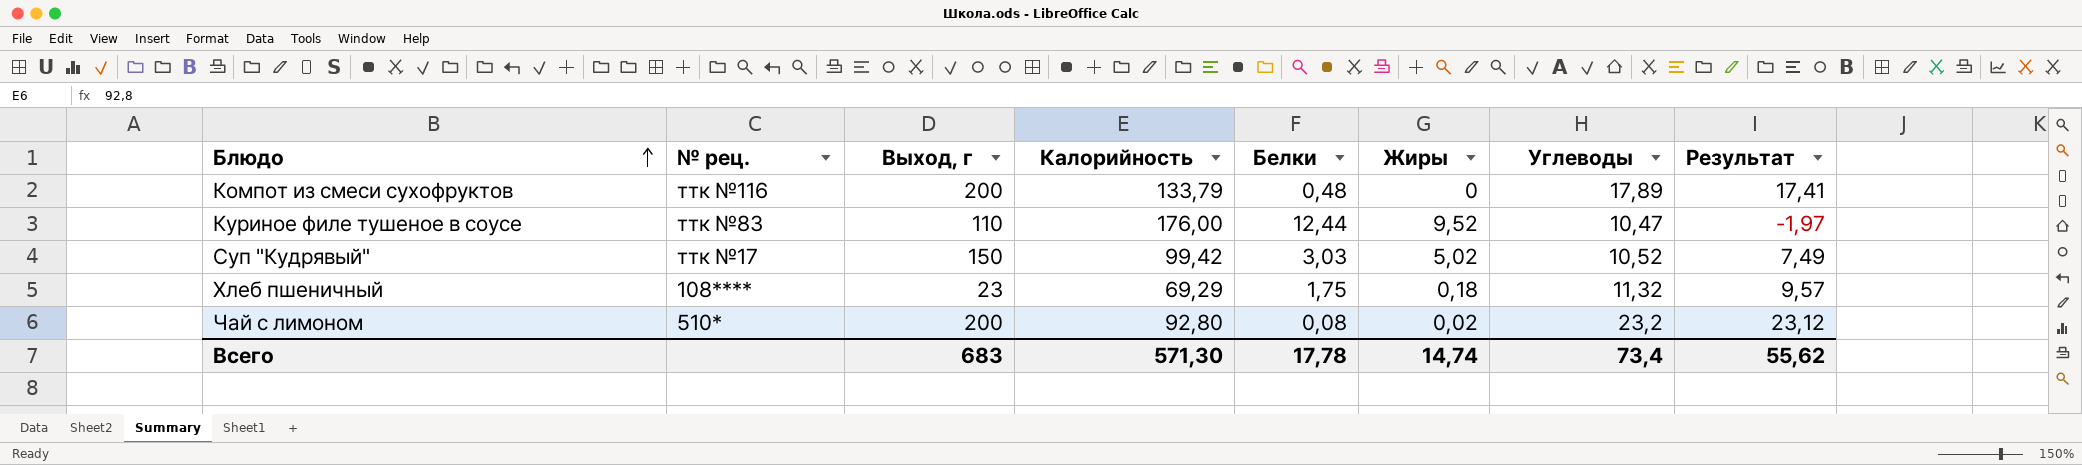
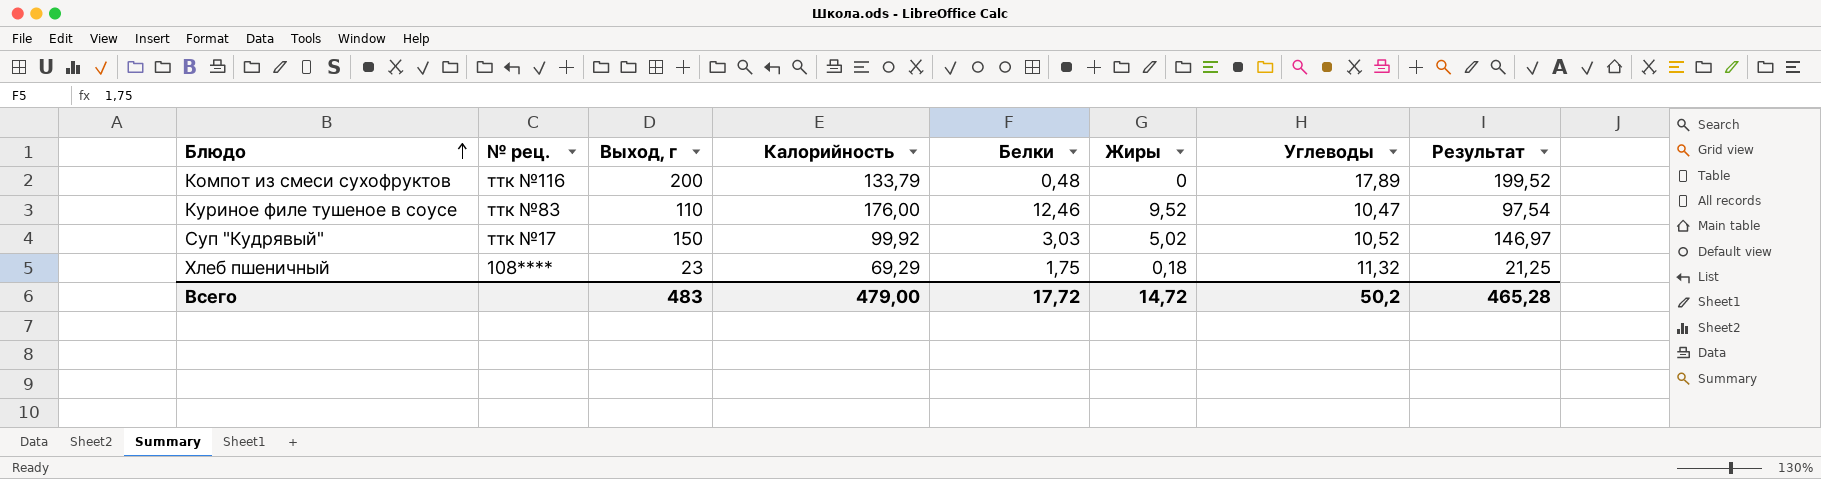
column Результат | formula: [Углеводы] - [Белки] -> [Выход, г] - [Белки]
row Чай с лимоном: 510* | 200 | 92,80 | 0,08 | 0,02 | 23,2 | 23,12 -> none
Куриное филе тушеное в соусе | Белки: 12,44 -> 12,46
Суп "Кудрявый" | Калорийность: 99,42 -> 99,92
Всего | Выход, г: 683 -> 483
Всего | Калорийность: 571,30 -> 479,00
Всего | Белки: 17,78 -> 17,72
Всего | Жиры: 14,74 -> 14,72
Всего | Углеводы: 73,4 -> 50,2
Всего | Результат: 55,62 -> 465,28

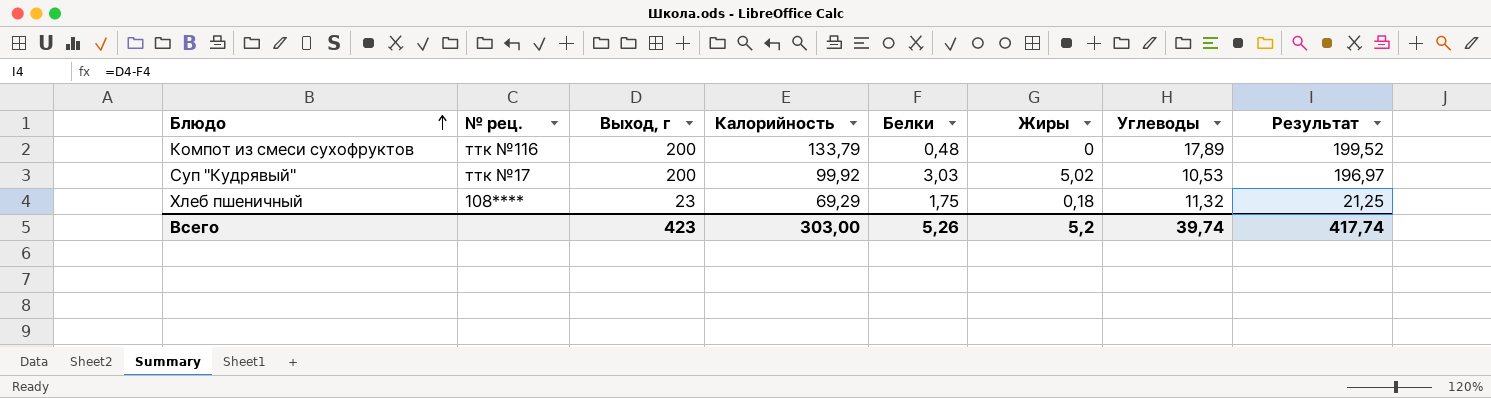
row Куриное филе тушеное в соусе: ттк №83 | 110 | 176,00 | 12,46 | 9,52 | 10,47 | 97,54 -> none
Суп "Кудрявый" | Выход, г: 150 -> 200
Суп "Кудрявый" | Углеводы: 10,52 -> 10,53
Суп "Кудрявый" | Результат: 146,97 -> 196,97
Всего | Выход, г: 483 -> 423
Всего | Калорийность: 479,00 -> 303,00
Всего | Белки: 17,72 -> 5,26
Всего | Жиры: 14,72 -> 5,2
Всего | Углеводы: 50,2 -> 39,74
Всего | Результат: 465,28 -> 417,74

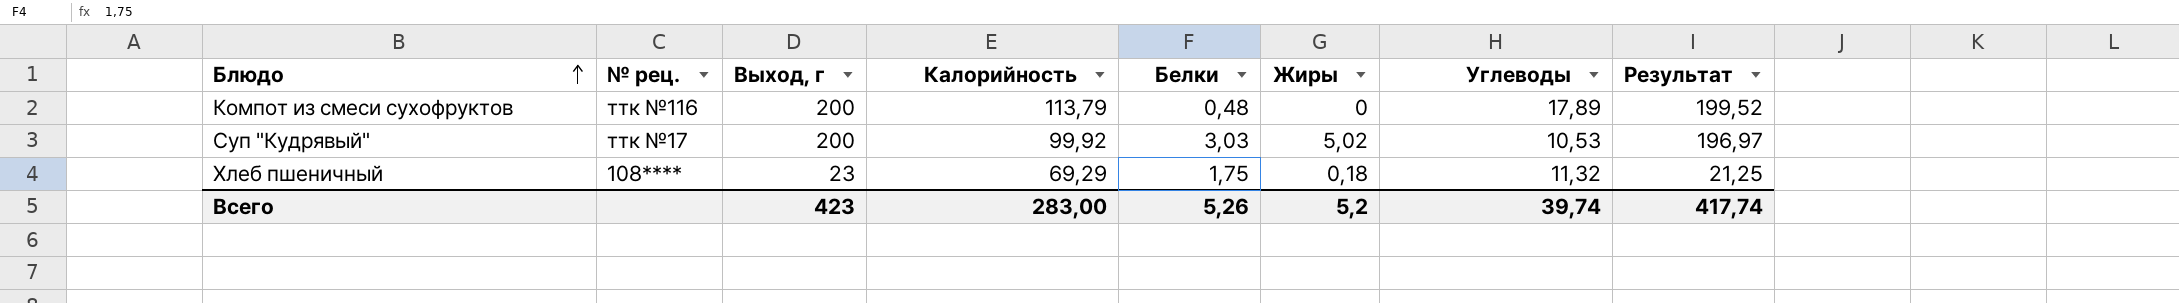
Компот из смеси сухофруктов | Калорийность: 133,79 -> 113,79
Всего | Калорийность: 303,00 -> 283,00

